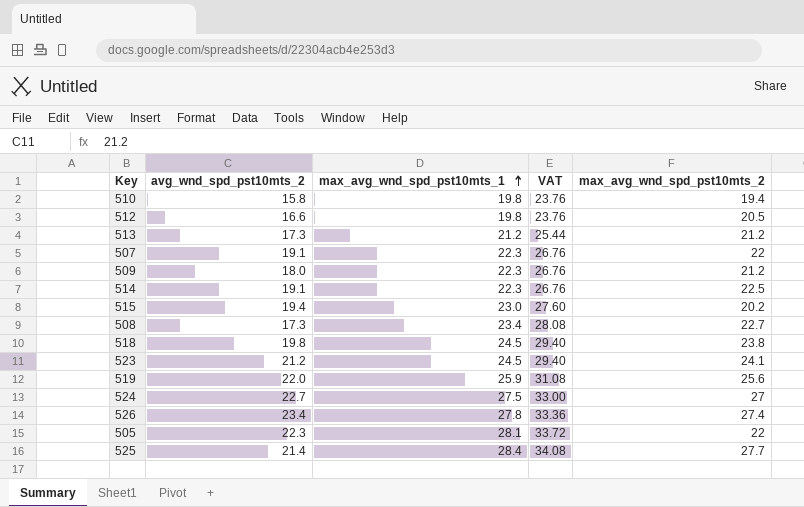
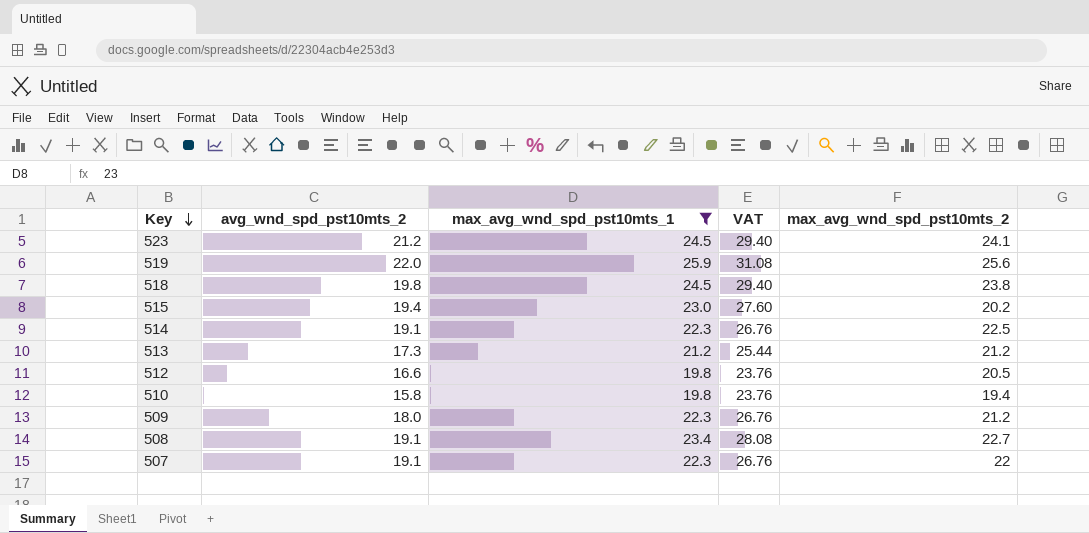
filter: none -> max_avg_wnd_spd_pst10mts_1 <= 25.9
row order: max_avg_wnd_spd_pst10mts_1 ascending -> Key descending
508 | avg_wnd_spd_pst10mts_2: 17.3 -> 19.1

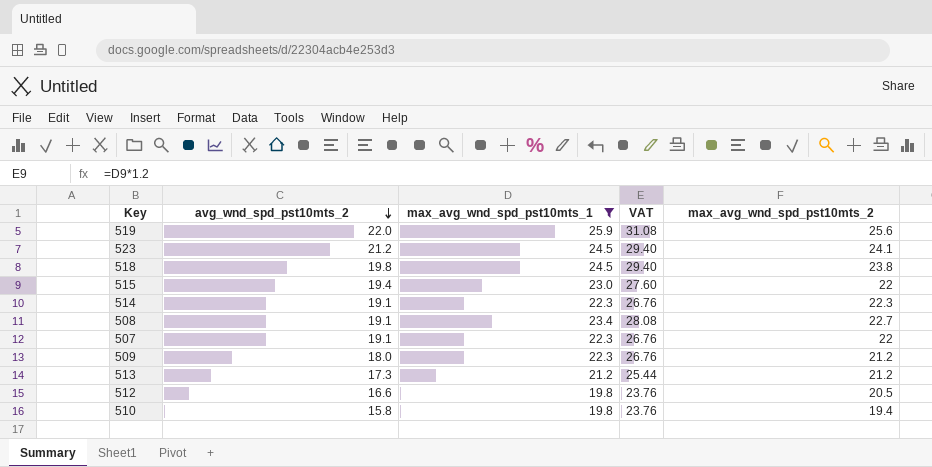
row order: Key descending -> avg_wnd_spd_pst10mts_2 descending
515 | max_avg_wnd_spd_pst10mts_2: 20.2 -> 22
514 | max_avg_wnd_spd_pst10mts_2: 22.5 -> 22.3

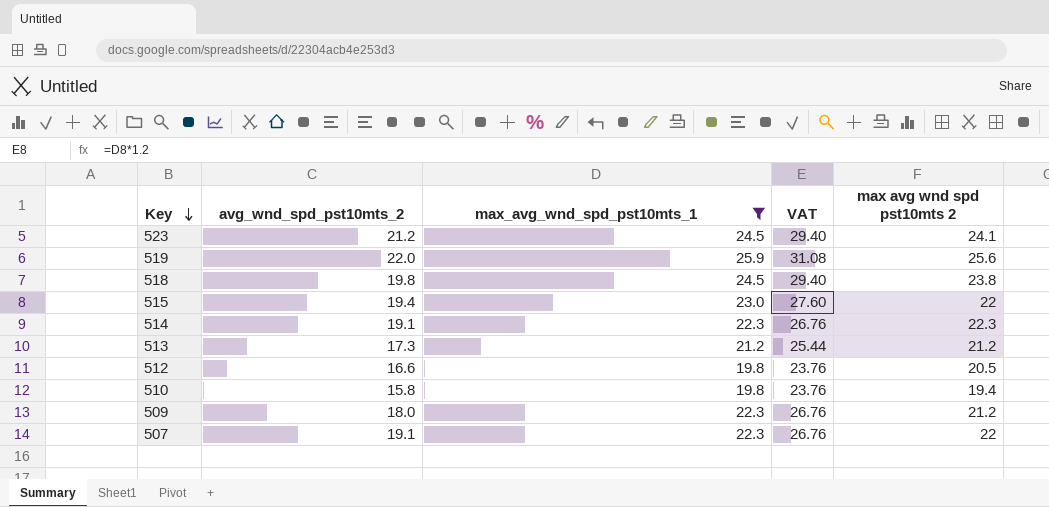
row order: avg_wnd_spd_pst10mts_2 descending -> Key descending
column name: max_avg_wnd_spd_pst10mts_2 -> max avg wnd spd pst10mts 2
row 508: 19.1 | 23.4 | 28.08 | 22.7 -> none

